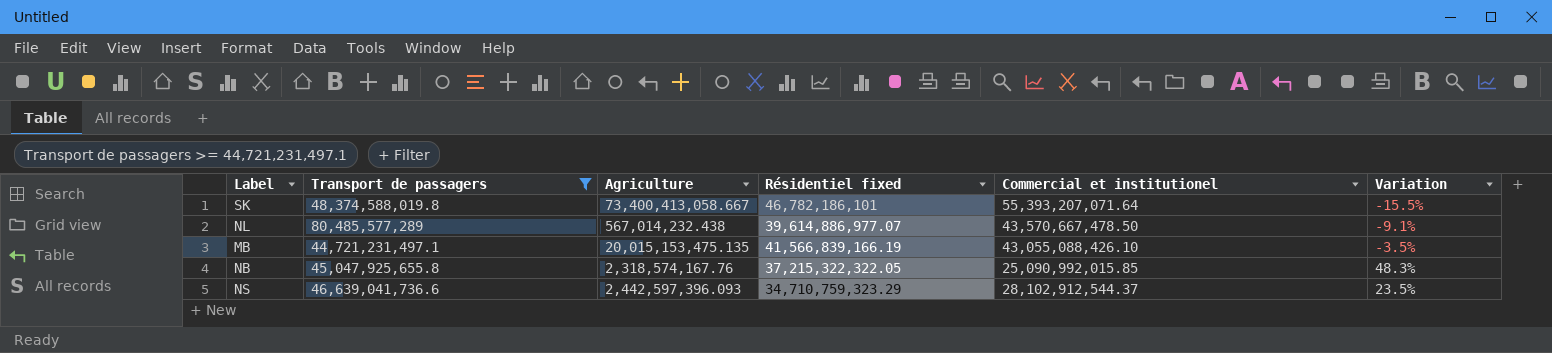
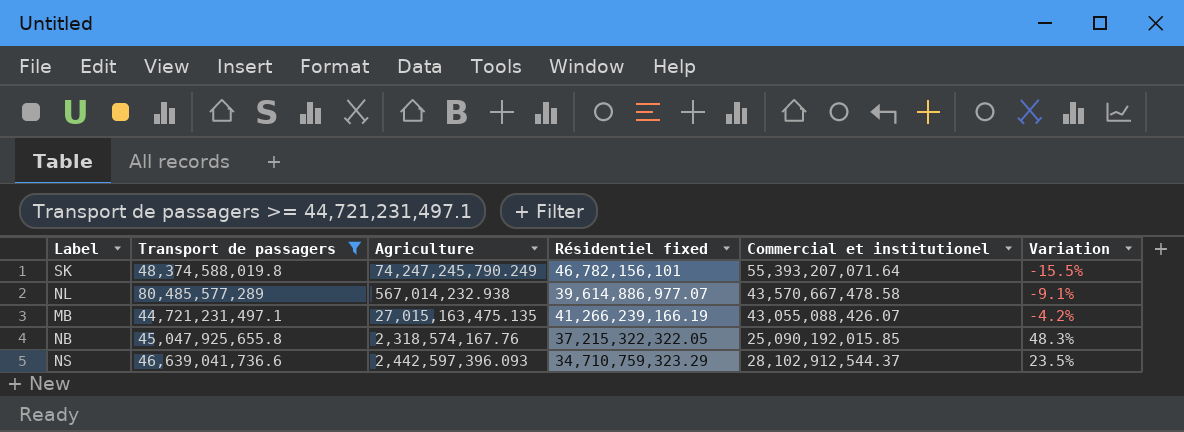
SK | Agriculture: 73,400,413,058.667 -> 74,247,245,790.249
SK | Résidentiel fixed: 46,782,186,101 -> 46,782,156,101
NL | Agriculture: 567,014,232.438 -> 567,014,232.938
NL | Commercial et institutionel: 43,570,667,478.50 -> 43,570,667,478.58
MB | Agriculture: 20,015,153,475.135 -> 27,015,163,475.135
MB | Résidentiel fixed: 41,566,839,166.19 -> 41,266,239,166.19
MB | Commercial et institutionel: 43,055,088,426.10 -> 43,055,088,426.07
MB | Variation: -3.5% -> -4.2%
NB | Commercial et institutionel: 25,090,992,015.85 -> 25,090,192,015.85

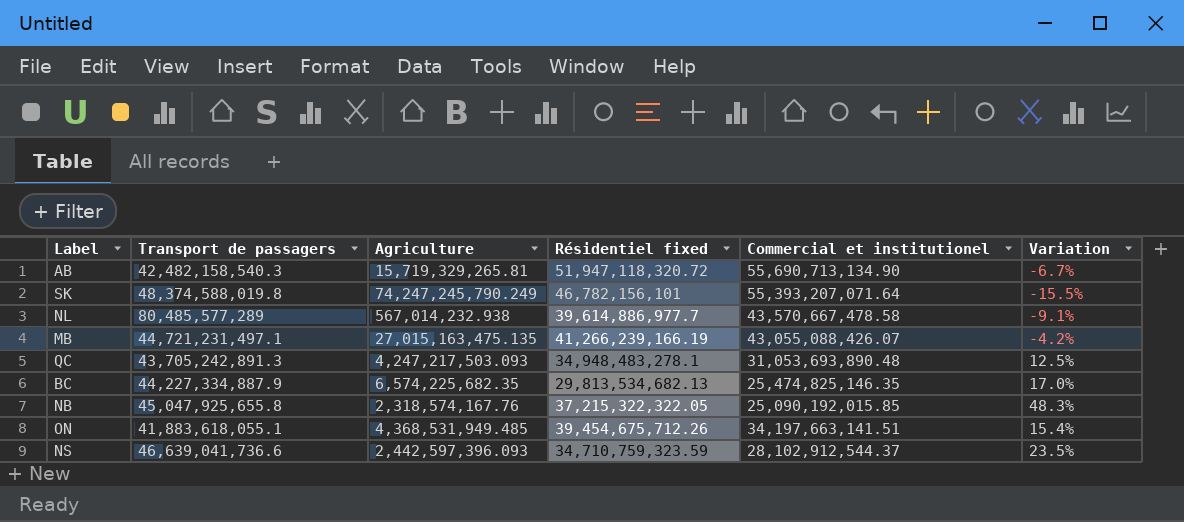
filter: Transport de passagers >= 44,721,231,497.1 -> none
NL | Résidentiel fixed: 39,614,886,977.07 -> 39,614,886,977.7
NS | Résidentiel fixed: 34,710,759,323.29 -> 34,710,759,323.59

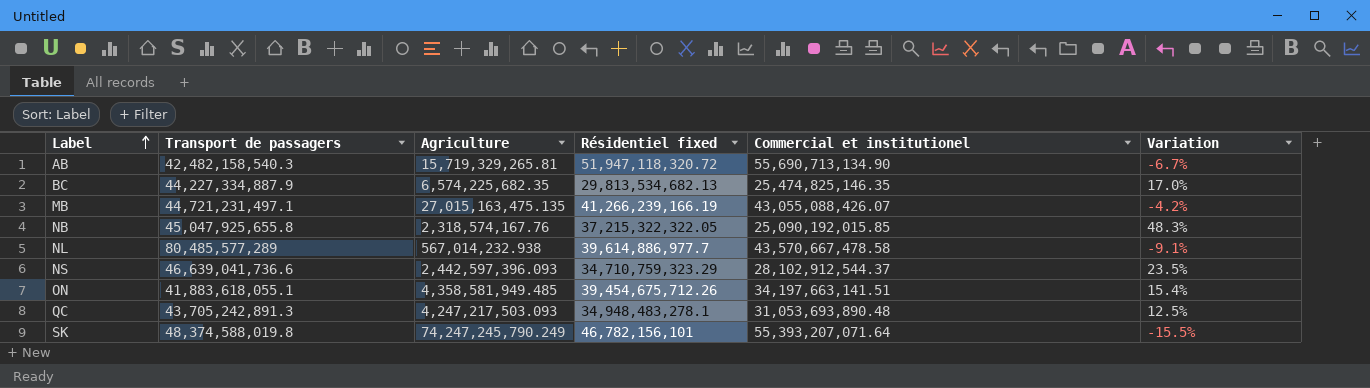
row order: none -> Label ascending
NS | Résidentiel fixed: 34,710,759,323.59 -> 34,710,759,323.29
ON | Agriculture: 4,368,531,949.485 -> 4,358,581,949.485

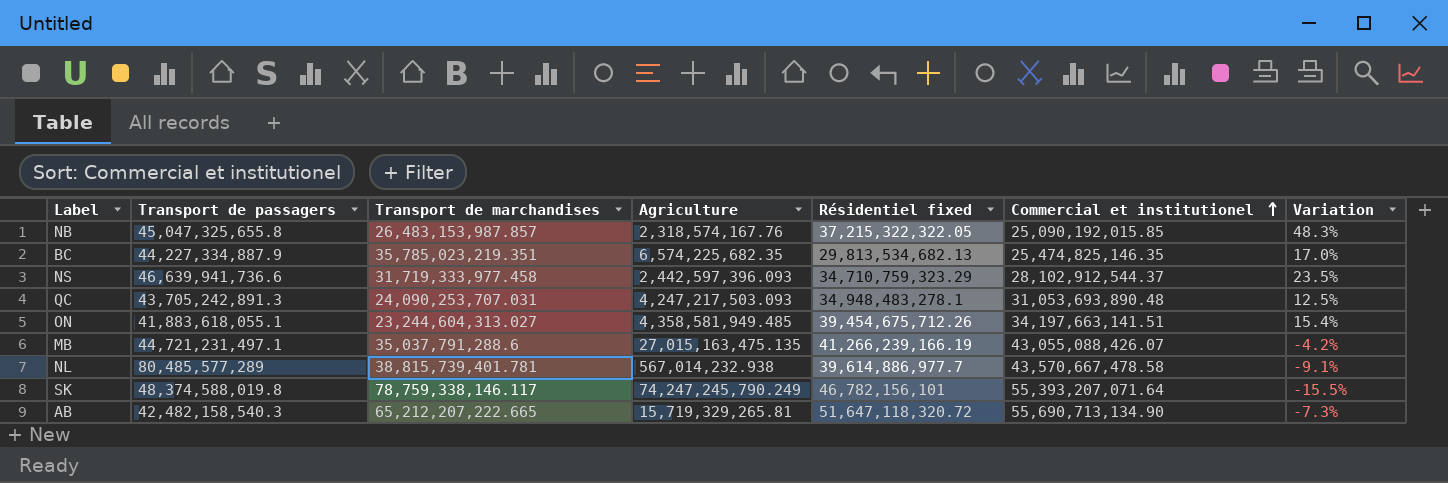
row order: Label ascending -> Commercial et institutionel ascending
column Transport de marchandises | position: none -> 3
NB | Transport de passagers: 45,047,925,655.8 -> 45,047,325,655.8
NS | Transport de passagers: 46,639,041,736.6 -> 46,639,941,736.6
AB | Résidentiel fixed: 51,947,118,320.72 -> 51,647,118,320.72
AB | Variation: -6.7% -> -7.3%

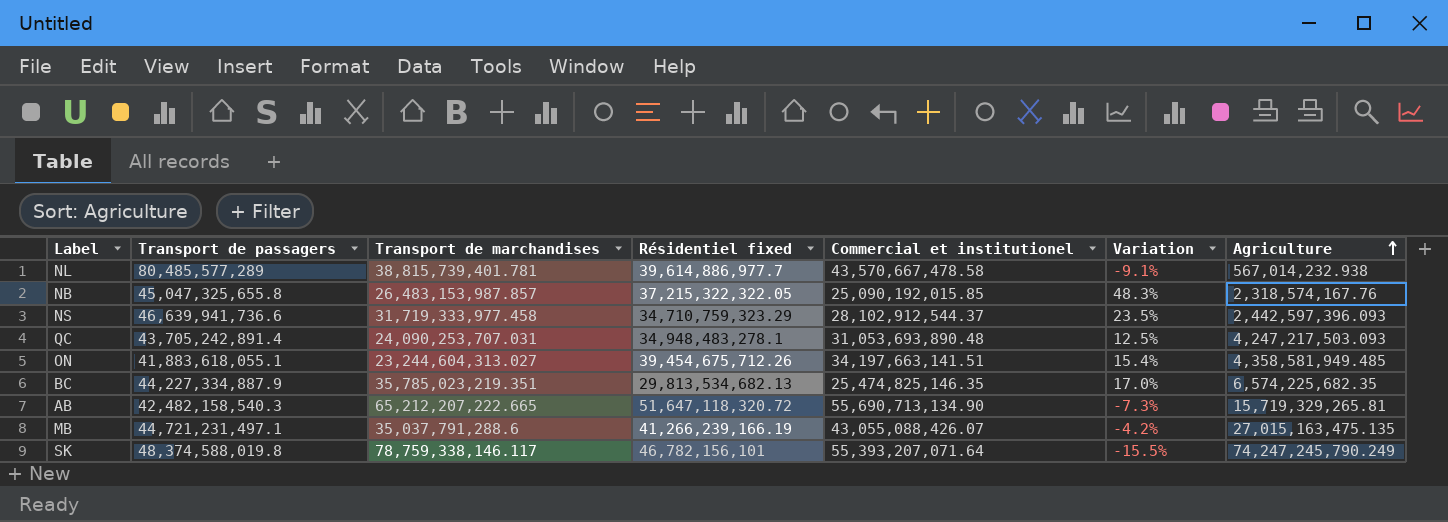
row order: Commercial et institutionel ascending -> Agriculture ascending
column Agriculture | position: 4 -> 7
QC | Transport de passagers: 43,705,242,891.3 -> 43,705,242,891.4

